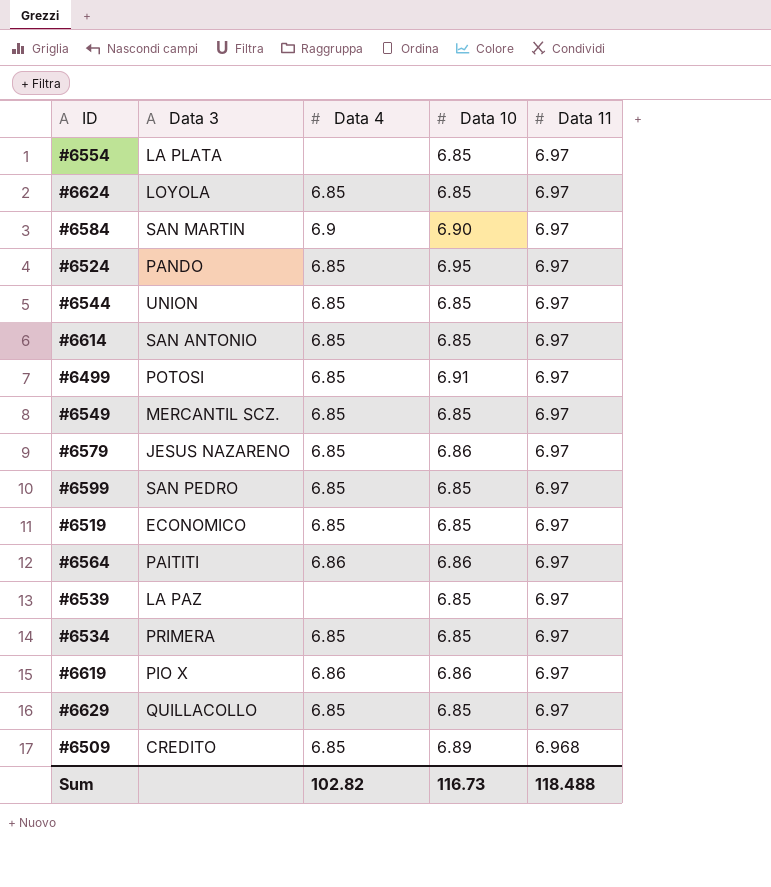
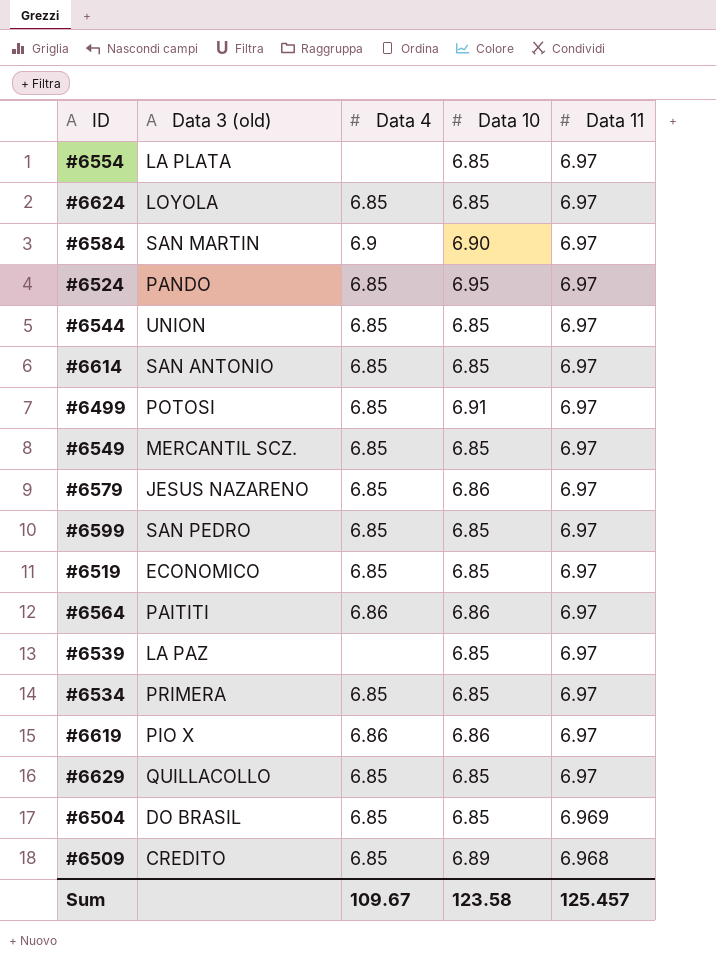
column name: Data 3 -> Data 3 (old)
row #6504: none -> DO BRASIL | 6.85 | 6.85 | 6.969
Sum | Data 4: 102.82 -> 109.67
Sum | Data 10: 116.73 -> 123.58
Sum | Data 11: 118.488 -> 125.457

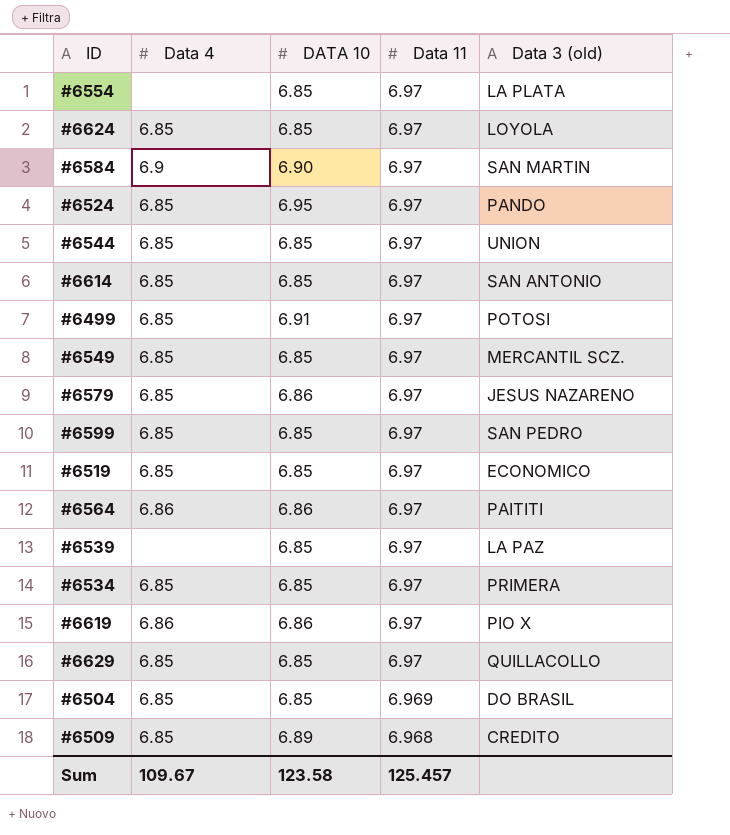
column name: Data 10 -> DATA 10
column Data 3 (old) | position: 2 -> 5

